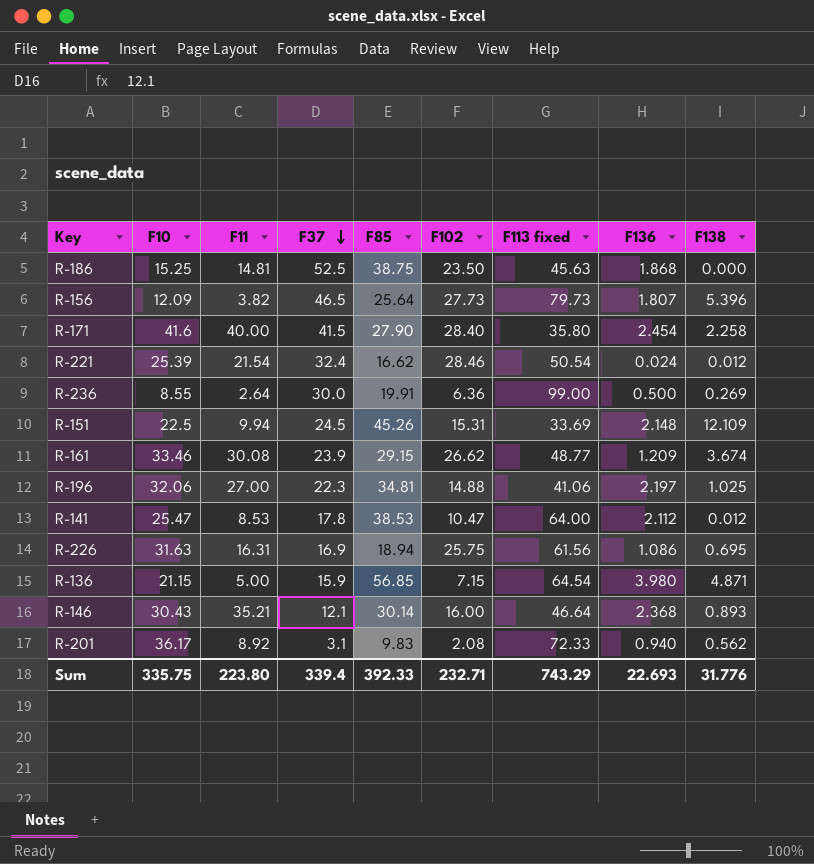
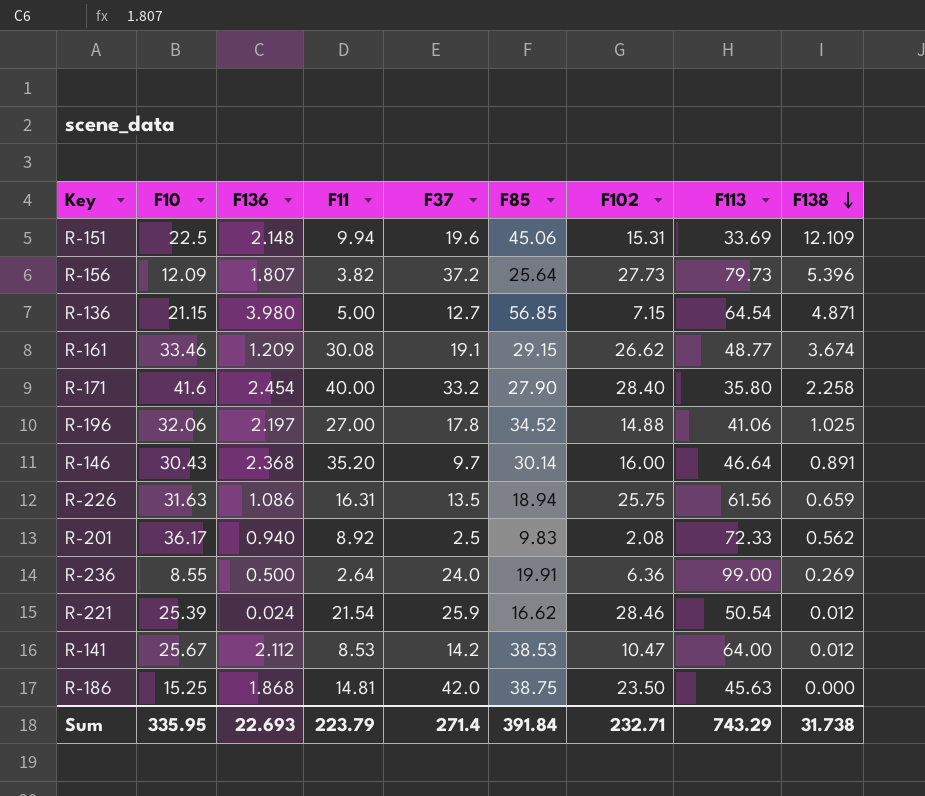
row order: F37 descending -> F138 descending
column F136 | position: 8 -> 3
column name: F113 fixed -> F113
R-151 | F37: 24.5 -> 19.6
R-151 | F85: 45.26 -> 45.06
R-156 | F37: 46.5 -> 37.2
R-136 | F37: 15.9 -> 12.7
R-161 | F37: 23.9 -> 19.1
R-171 | F37: 41.5 -> 33.2
R-196 | F37: 22.3 -> 17.8
R-196 | F85: 34.81 -> 34.52
R-146 | F11: 35.21 -> 35.20
R-146 | F37: 12.1 -> 9.7
R-146 | F138: 0.893 -> 0.891
R-226 | F37: 16.9 -> 13.5
R-226 | F138: 0.695 -> 0.659
R-201 | F37: 3.1 -> 2.5
R-236 | F37: 30.0 -> 24.0
R-221 | F37: 32.4 -> 25.9
R-141 | F10: 25.47 -> 25.67
R-141 | F37: 17.8 -> 14.2
R-186 | F37: 52.5 -> 42.0
Sum | F10: 335.75 -> 335.95
Sum | F11: 223.80 -> 223.79
Sum | F37: 339.4 -> 271.4
Sum | F85: 392.33 -> 391.84
Sum | F138: 31.776 -> 31.738

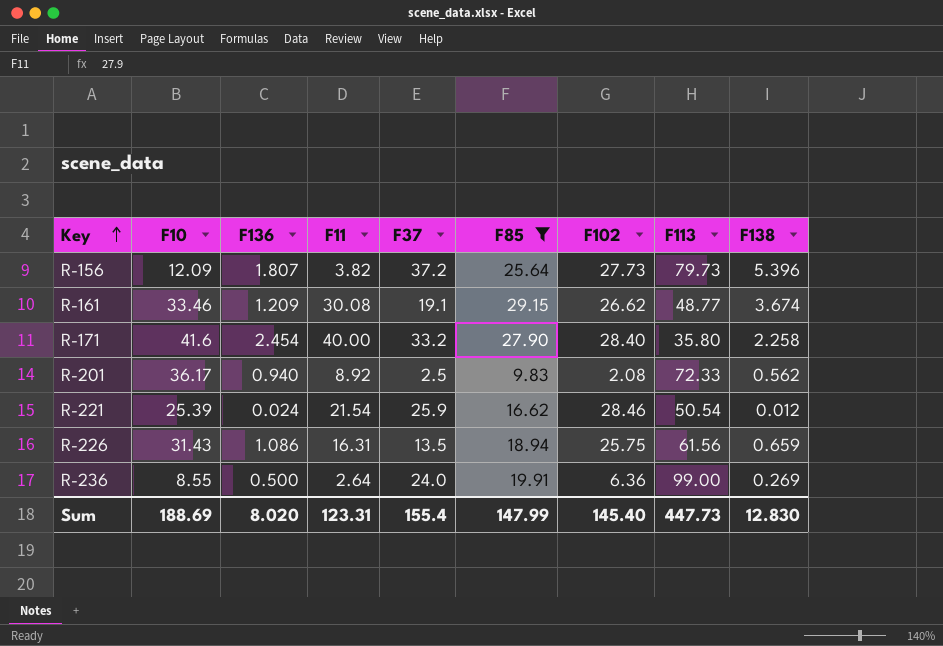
filter: none -> F85 <= 29.15
row order: F138 descending -> Key ascending
R-226 | F10: 31.63 -> 31.43
Sum | F10: 335.95 -> 188.69
Sum | F136: 22.693 -> 8.020
Sum | F11: 223.79 -> 123.31
Sum | F37: 271.4 -> 155.4
Sum | F85: 391.84 -> 147.99
Sum | F102: 232.71 -> 145.40
Sum | F113: 743.29 -> 447.73
Sum | F138: 31.738 -> 12.830

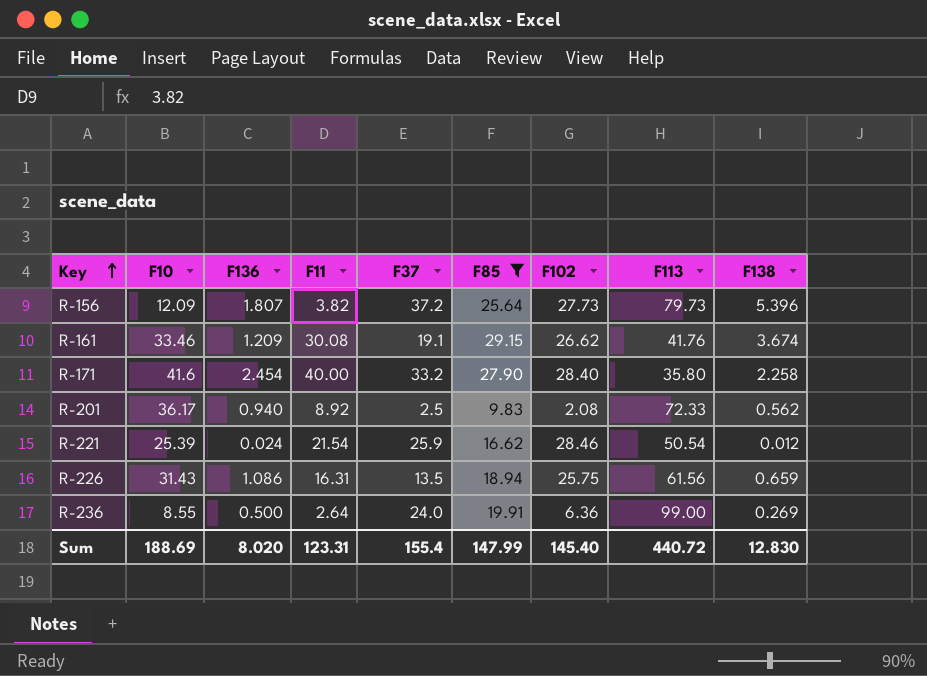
R-161 | F113: 48.77 -> 41.76
Sum | F113: 447.73 -> 440.72

